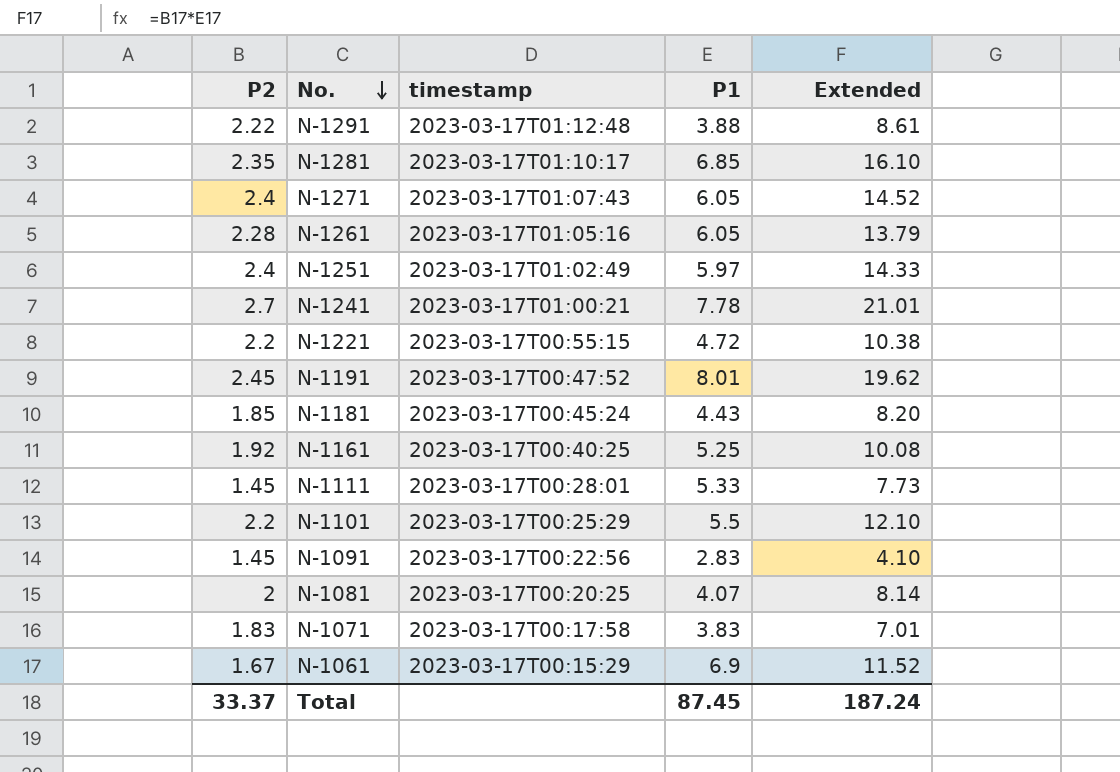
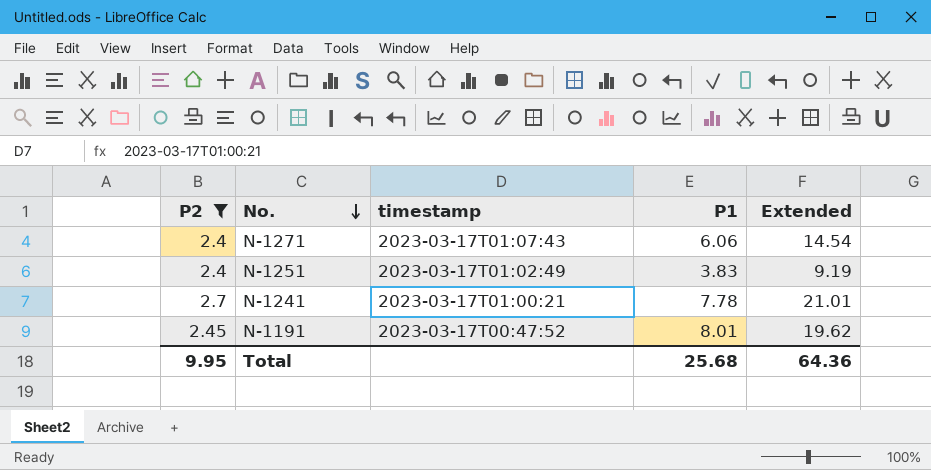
filter: none -> P2 >= 2.4
N-1271 | P1: 6.05 -> 6.06
N-1271 | Extended: 14.52 -> 14.54
N-1251 | P1: 5.97 -> 3.83
N-1251 | Extended: 14.33 -> 9.19
Total | P2: 33.37 -> 9.95
Total | P1: 87.45 -> 25.68
Total | Extended: 187.24 -> 64.36

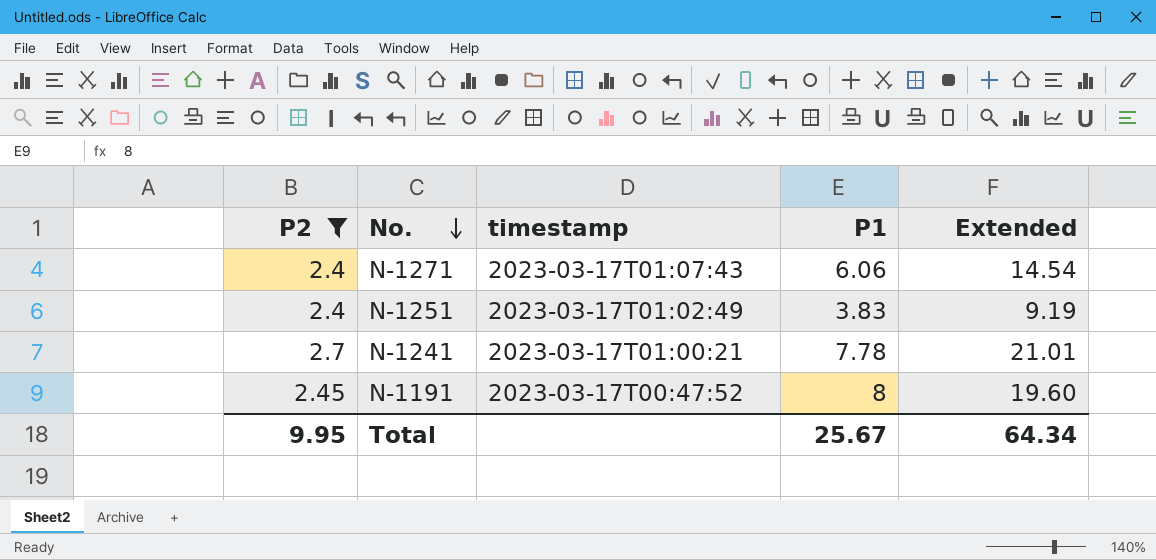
N-1191 | P1: 8.01 -> 8
N-1191 | Extended: 19.62 -> 19.60
Total | P1: 25.68 -> 25.67
Total | Extended: 64.36 -> 64.34

